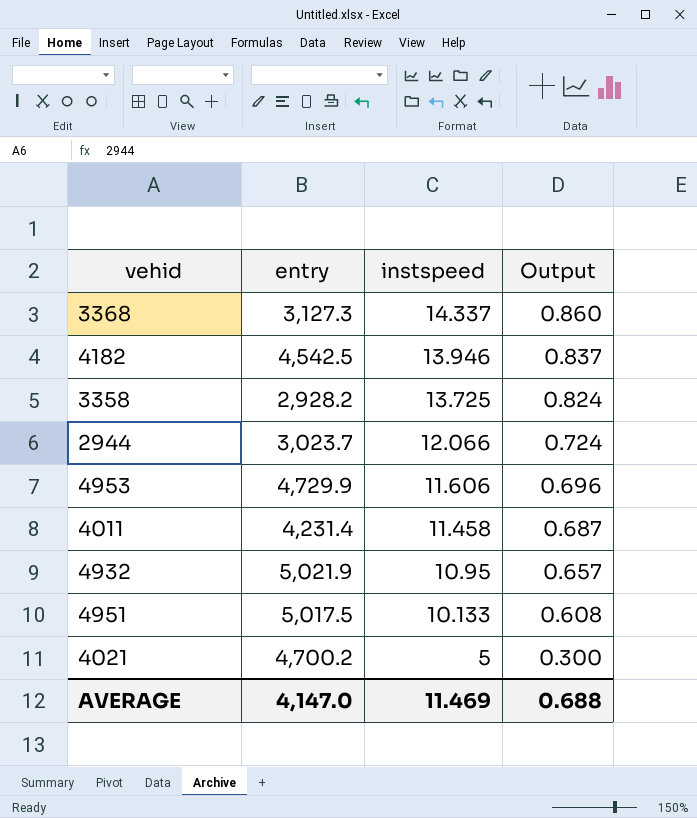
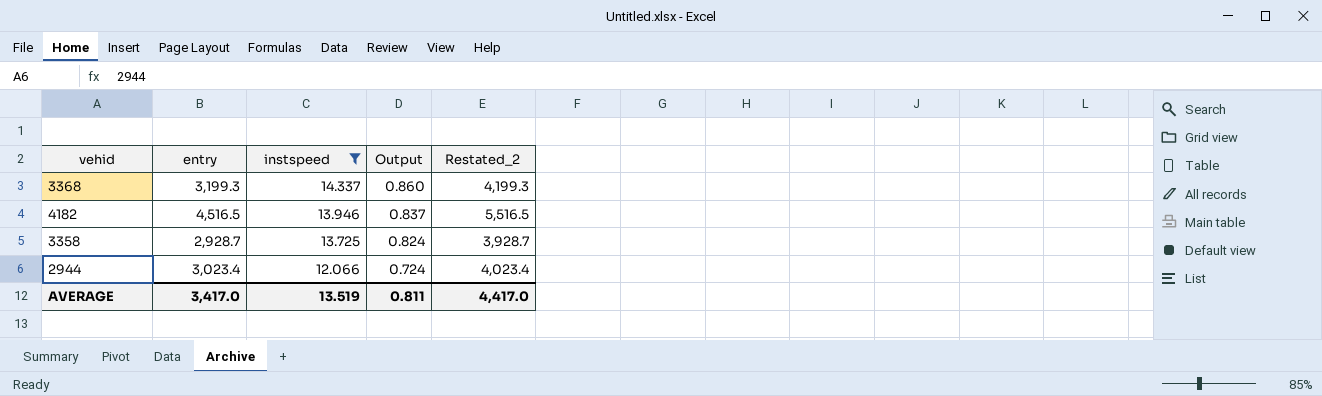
filter: none -> instspeed >= 12.066
column Restated_2 | formula: none -> [entry] + 1000
3368 | entry: 3,127.3 -> 3,199.3
4182 | entry: 4,542.5 -> 4,516.5
3358 | entry: 2,928.2 -> 2,928.7
2944 | entry: 3,023.7 -> 3,023.4
AVERAGE | entry: 4,147.0 -> 3,417.0
AVERAGE | instspeed: 11.469 -> 13.519
AVERAGE | Output: 0.688 -> 0.811

